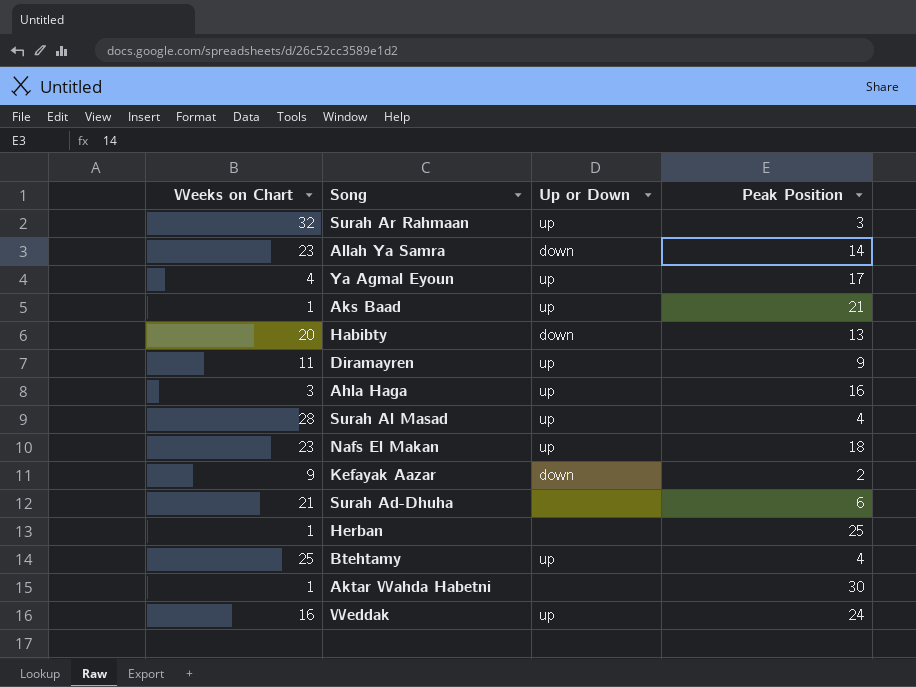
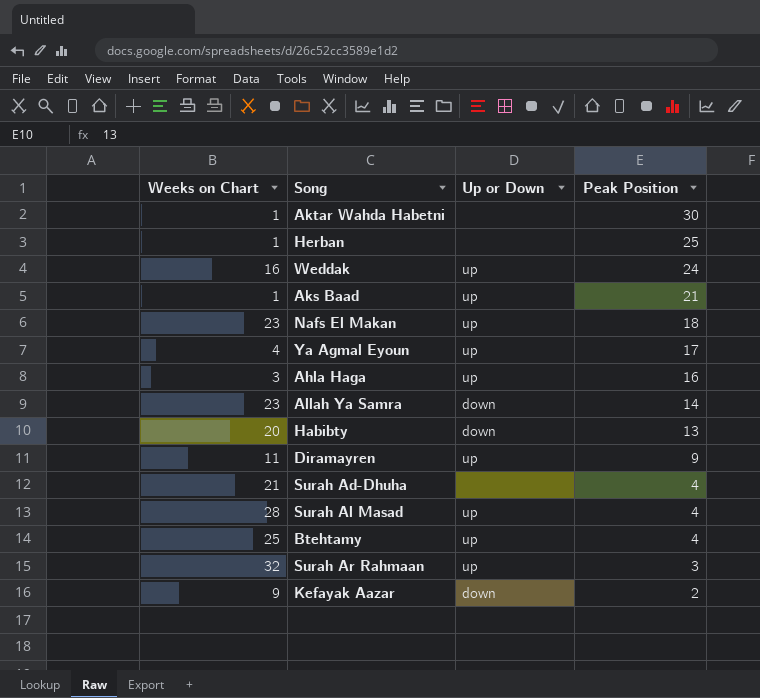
row order: none -> Peak Position descending
Surah Ad-Dhuha | Peak Position: 6 -> 4

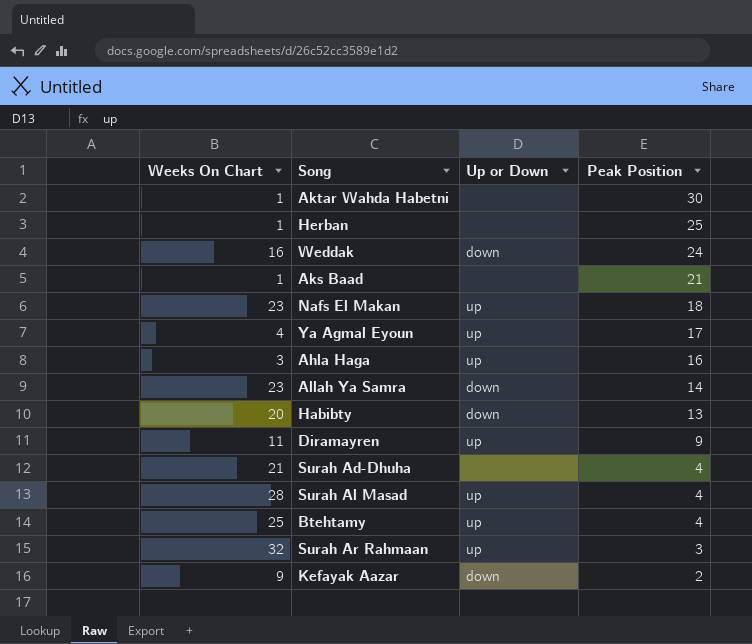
column name: Weeks on Chart -> Weeks On Chart
Weddak | Up or Down: up -> down
Aks Baad | Up or Down: up -> none

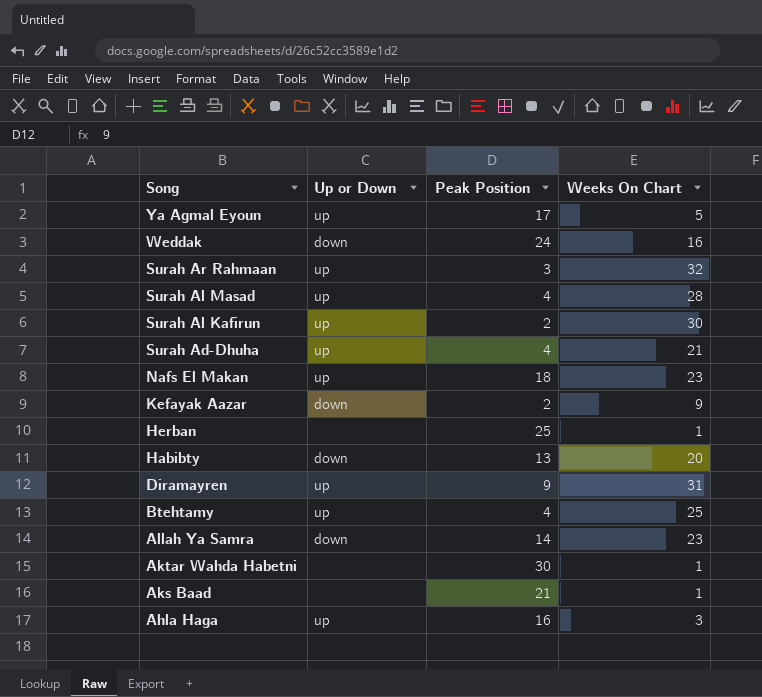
row order: Peak Position descending -> Song descending
column Weeks On Chart | position: 1 -> 4
Ya Agmal Eyoun | Weeks On Chart: 4 -> 5
row Surah Al Kafirun: none -> up | 2 | 30
Surah Ad-Dhuha | Up or Down: none -> up
Diramayren | Weeks On Chart: 11 -> 31

